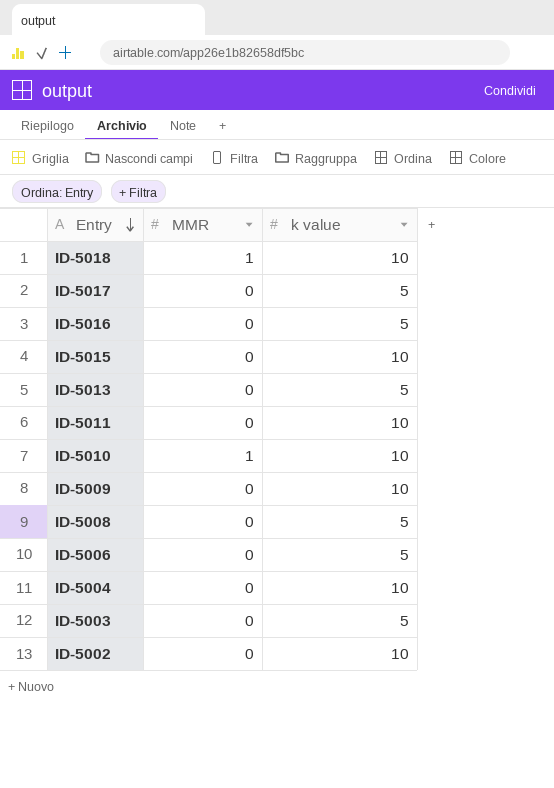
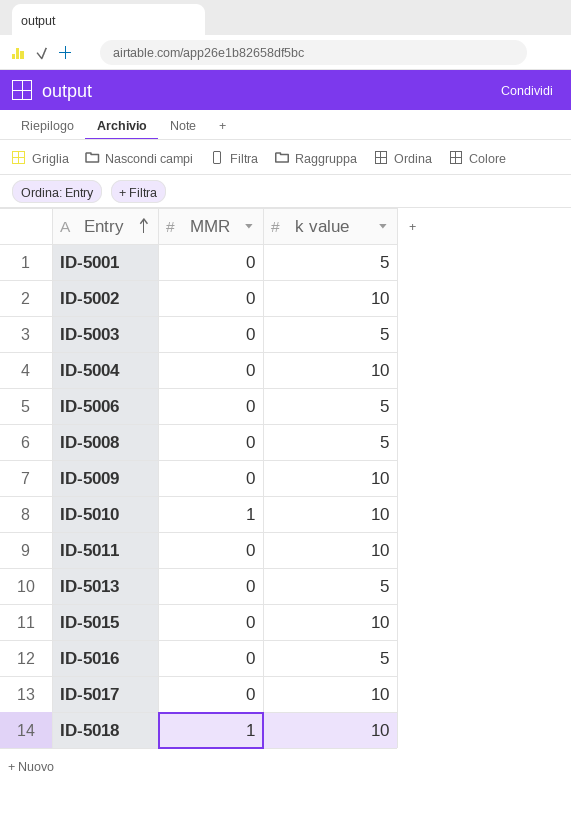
row order: Entry descending -> Entry ascending
row ID-5001: none -> 0 | 5
ID-5017 | k value: 5 -> 10

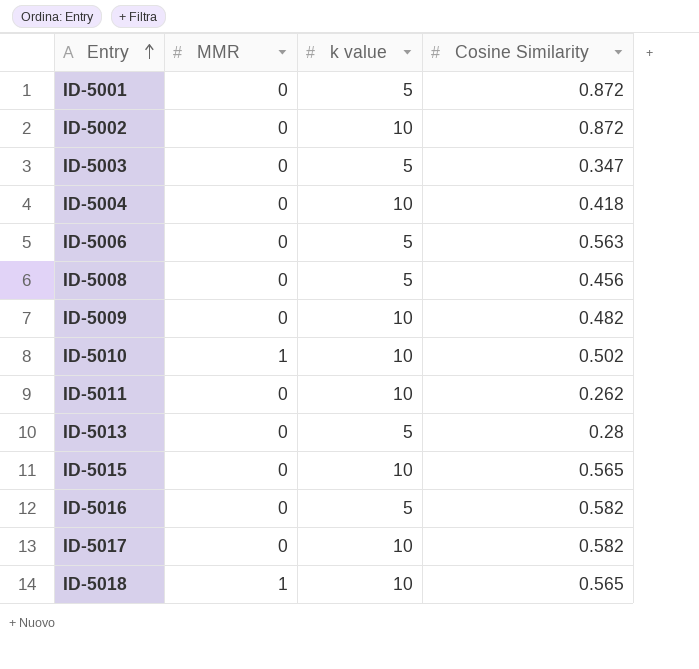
column Cosine Similarity | position: none -> 4

